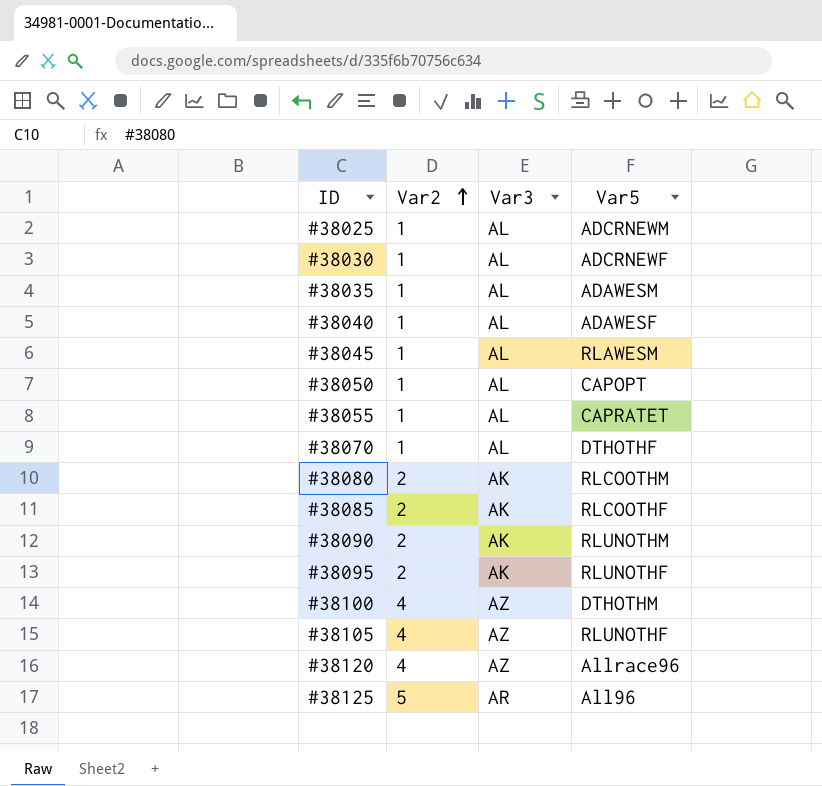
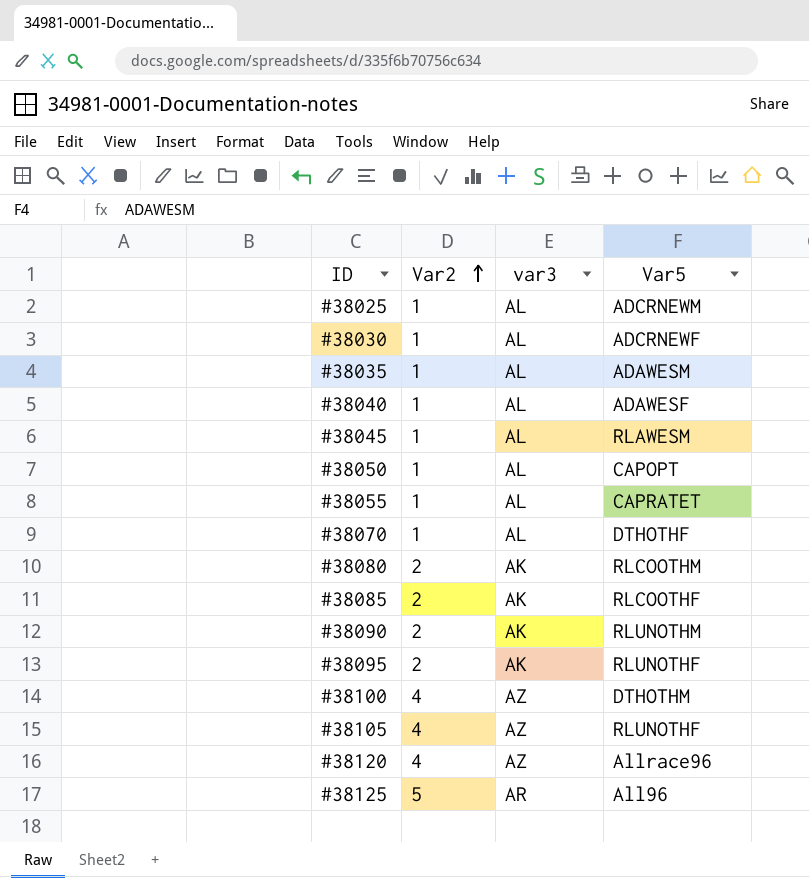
column name: Var3 -> var3

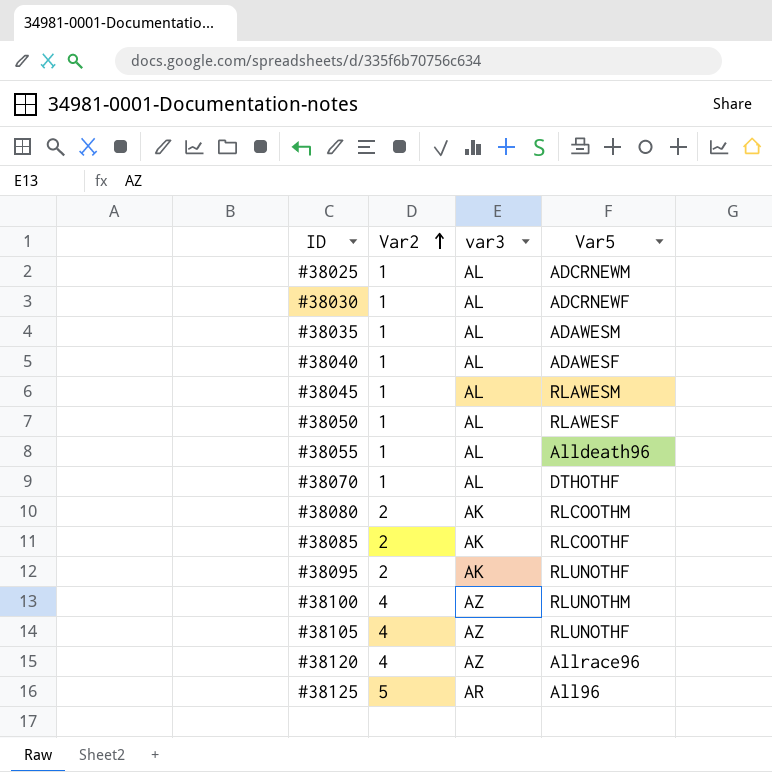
row #38090: 2 | AK | RLUNOTHM -> none
#38050 | Var5: CAPOPT -> RLAWESF
#38055 | Var5: CAPRATET -> Alldeath96
#38100 | Var5: DTHOTHM -> RLUNOTHM

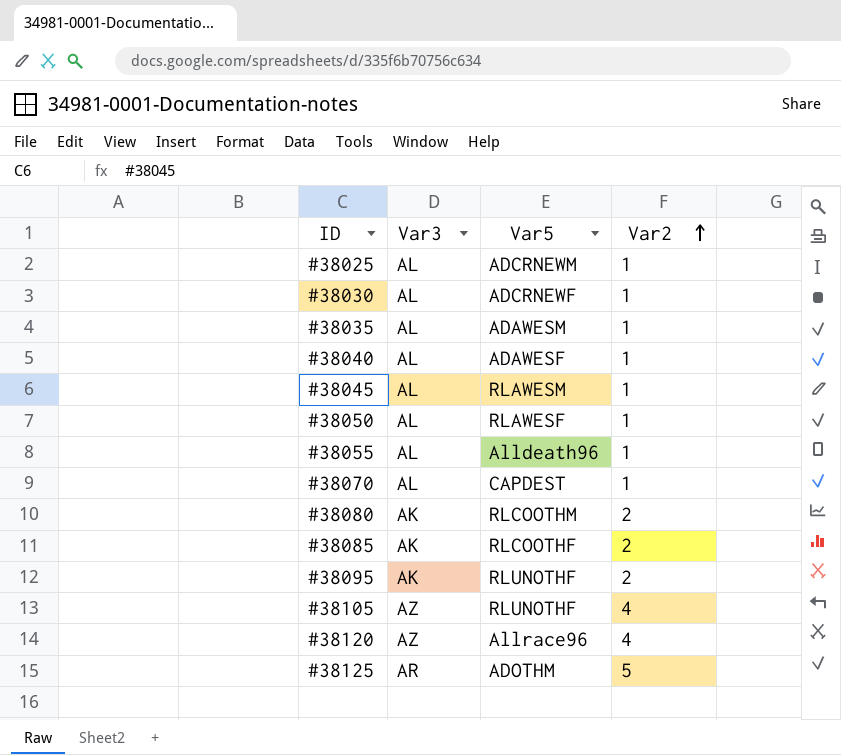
column name: var3 -> Var3
column Var2 | position: 2 -> 4
row #38100: 4 | AZ | RLUNOTHM -> none
#38070 | Var5: DTHOTHF -> CAPDEST
#38125 | Var5: All96 -> ADOTHM

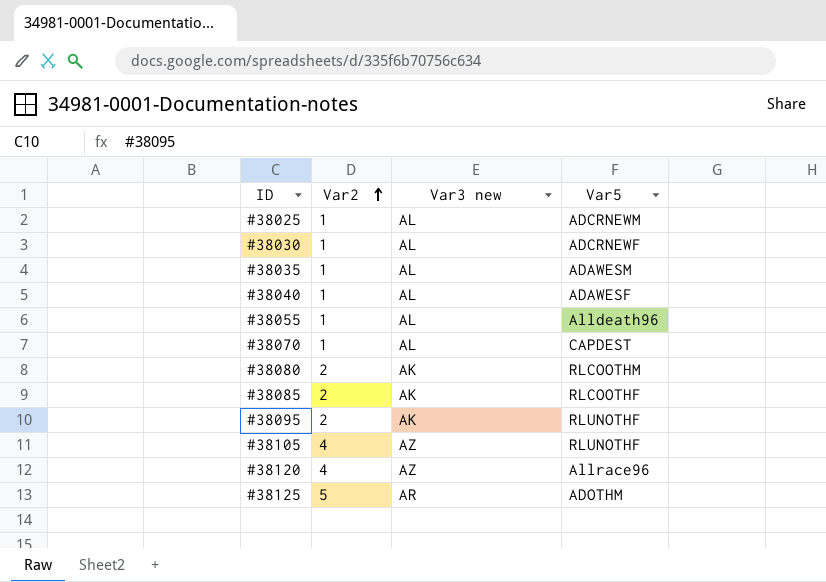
column Var2 | position: 4 -> 2
column name: Var3 -> Var3 new
row #38045: AL | RLAWESM | 1 -> none
row #38050: AL | RLAWESF | 1 -> none

